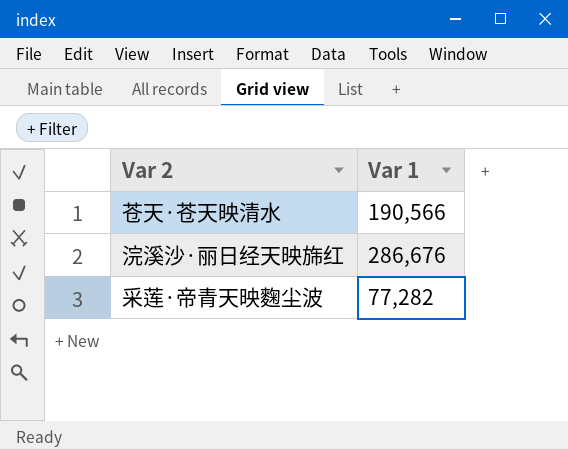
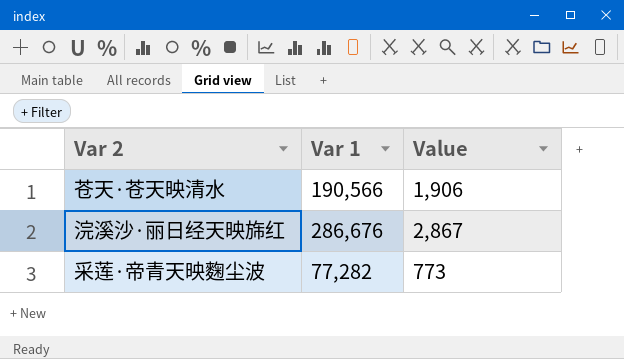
column Value | formula: none -> [Var 1] * 0.01

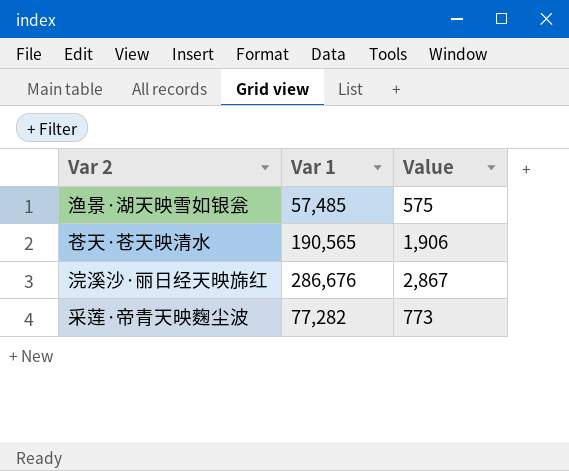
row 渔景·湖天映雪如银瓮: none -> 57,485 | 575
苍天·苍天映清水 | Var 1: 190,566 -> 190,565

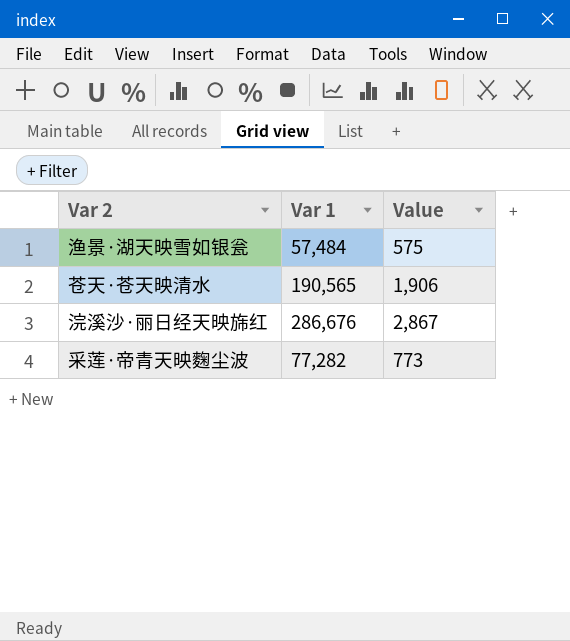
渔景·湖天映雪如银瓮 | Var 1: 57,485 -> 57,484

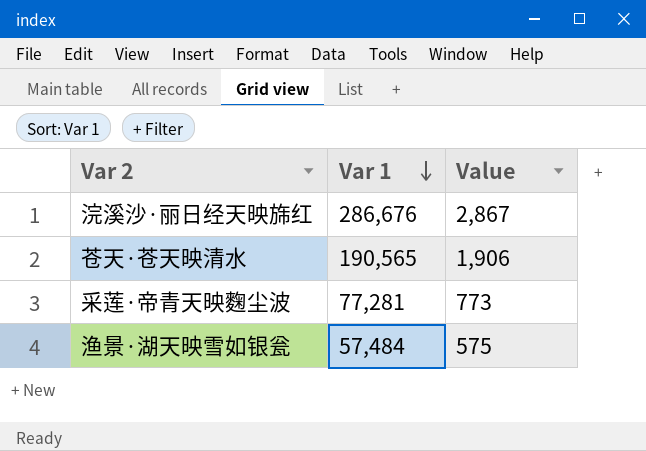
row order: none -> Var 1 descending
采莲·帝青天映麴尘波 | Var 1: 77,282 -> 77,281

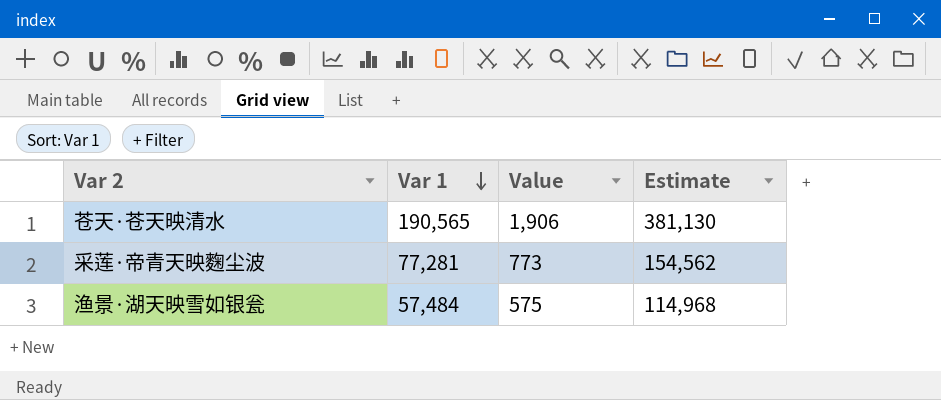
column Estimate | formula: none -> [Var 1] * 2
row 浣溪沙·丽日经天映旆红: 286,676 | 2,867 -> none

